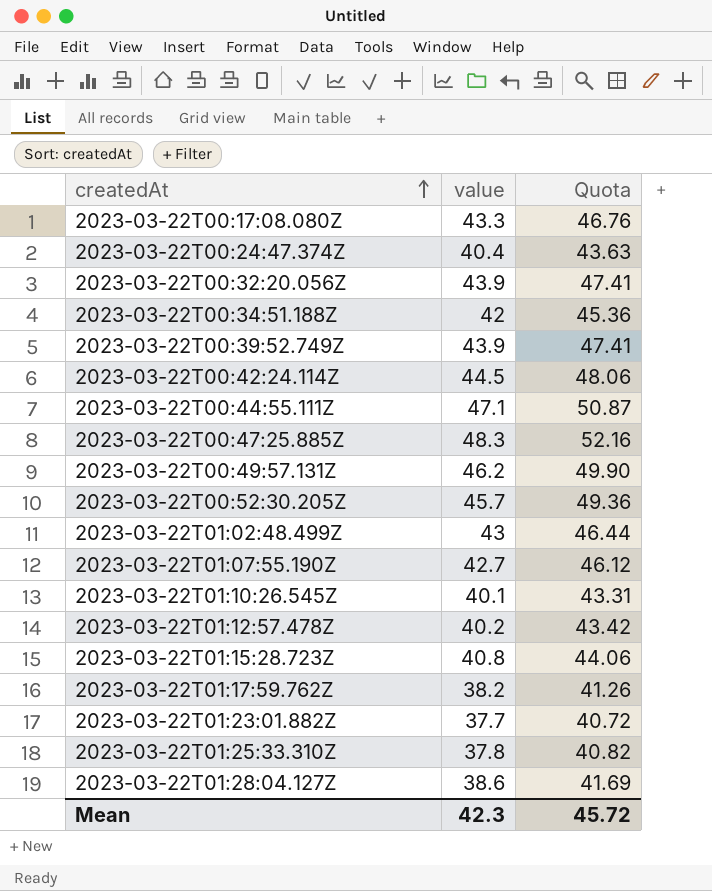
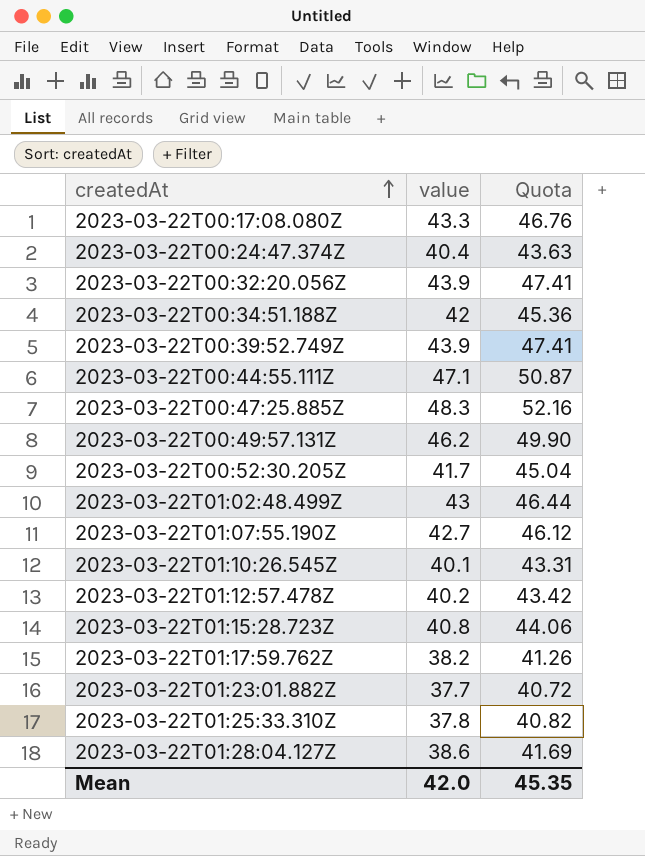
row 2023-03-22T00:42:24.114Z: 44.5 | 48.06 -> none
2023-03-22T00:52:30.205Z | value: 45.7 -> 41.7
2023-03-22T00:52:30.205Z | Quota: 49.36 -> 45.04
Mean | value: 42.3 -> 42.0
Mean | Quota: 45.72 -> 45.35

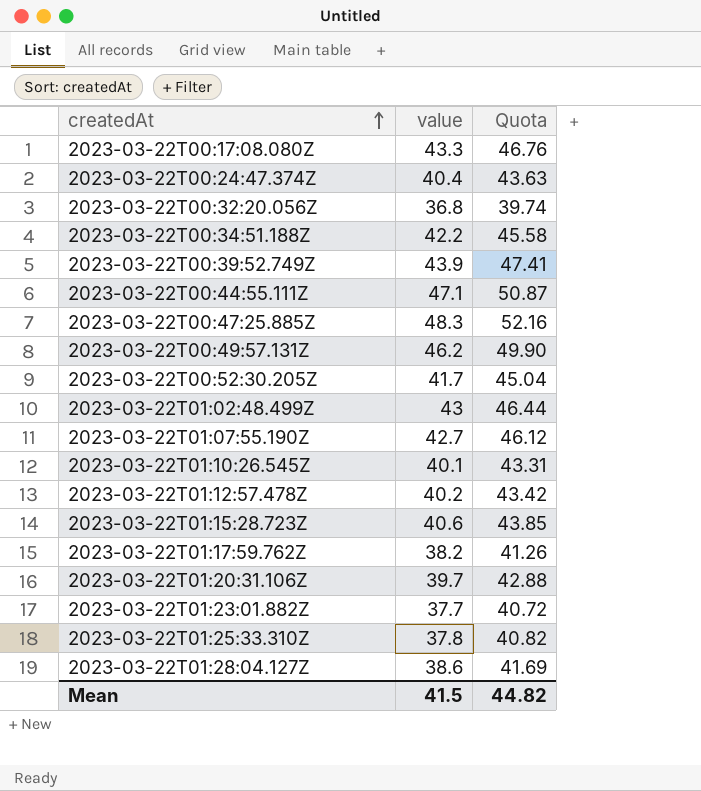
2023-03-22T00:32:20.056Z | value: 43.9 -> 36.8
2023-03-22T00:32:20.056Z | Quota: 47.41 -> 39.74
2023-03-22T00:34:51.188Z | value: 42 -> 42.2
2023-03-22T00:34:51.188Z | Quota: 45.36 -> 45.58
2023-03-22T01:15:28.723Z | value: 40.8 -> 40.6
2023-03-22T01:15:28.723Z | Quota: 44.06 -> 43.85
row 2023-03-22T01:20:31.106Z: none -> 39.7 | 42.88
Mean | value: 42.0 -> 41.5
Mean | Quota: 45.35 -> 44.82

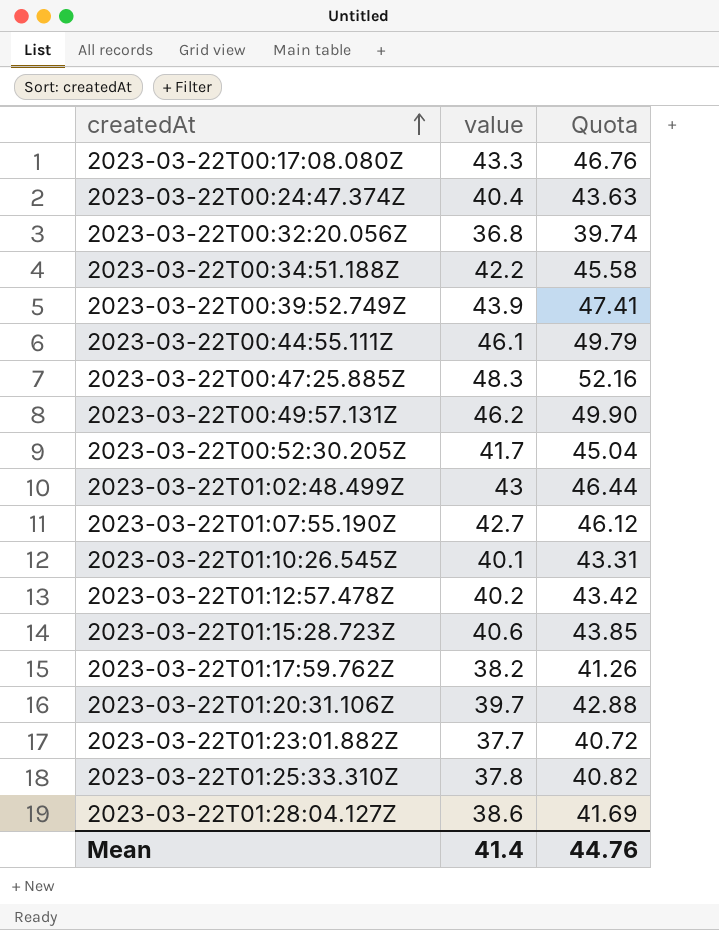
2023-03-22T00:44:55.111Z | value: 47.1 -> 46.1
2023-03-22T00:44:55.111Z | Quota: 50.87 -> 49.79
Mean | value: 41.5 -> 41.4
Mean | Quota: 44.82 -> 44.76

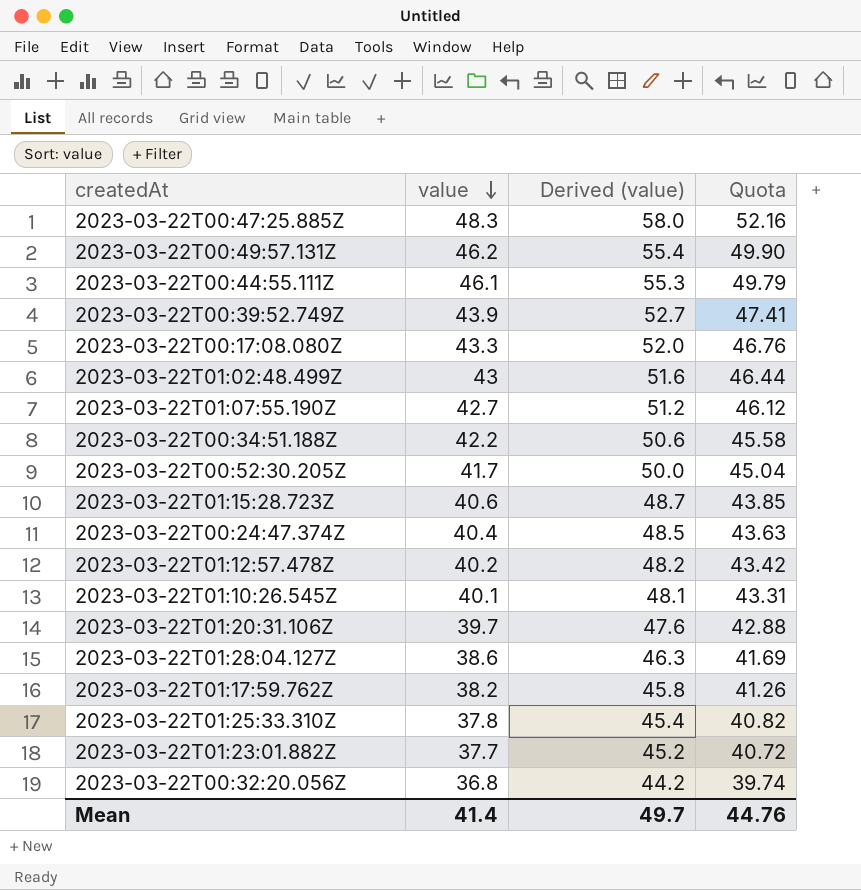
row order: createdAt ascending -> value descending
column Derived (value) | formula: none -> [value] * 1.2

